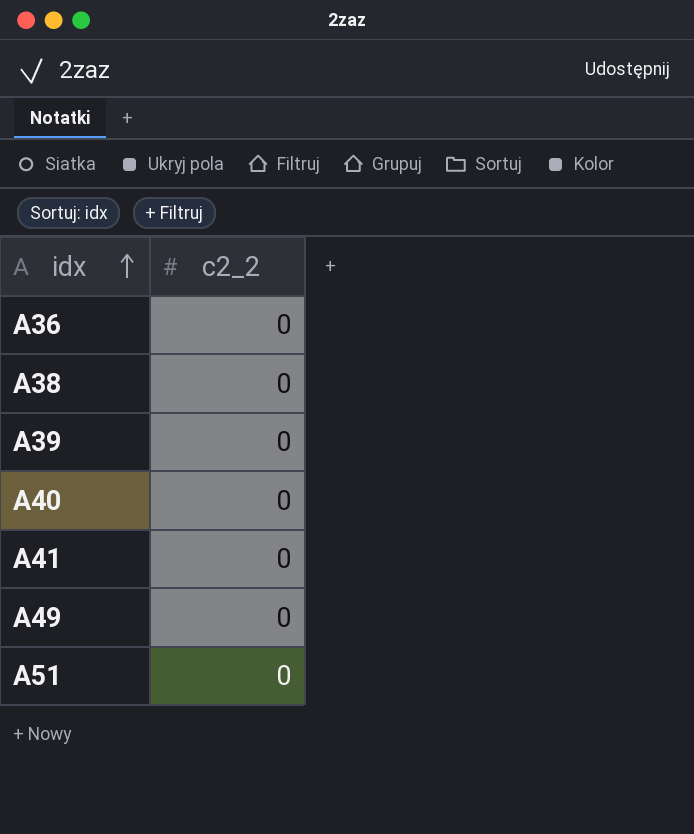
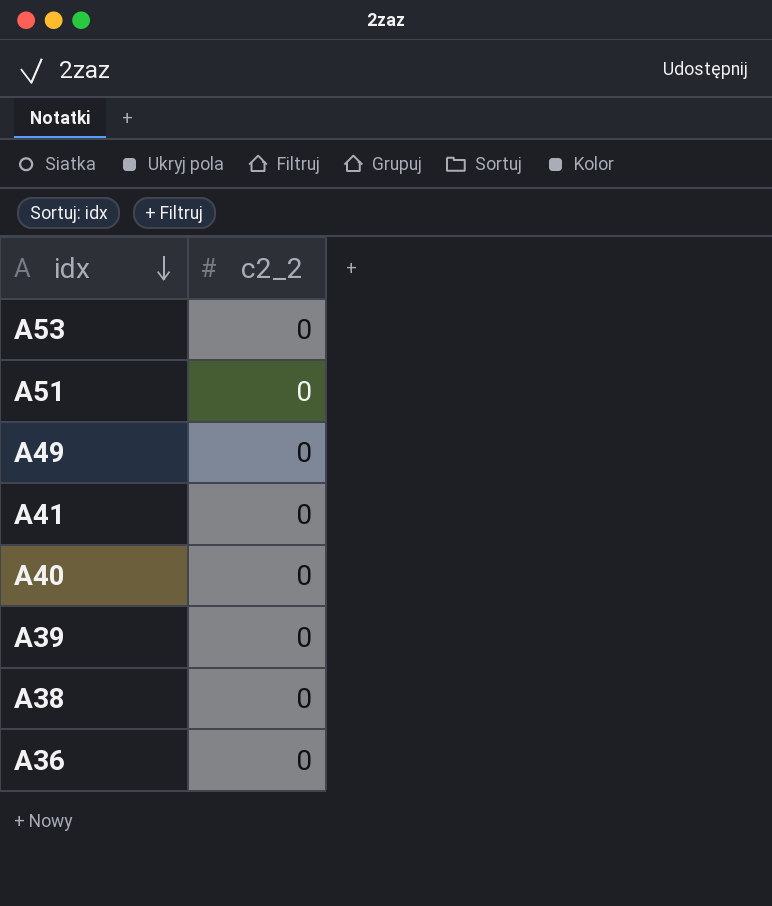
row order: idx ascending -> idx descending
row A53: none -> 0

